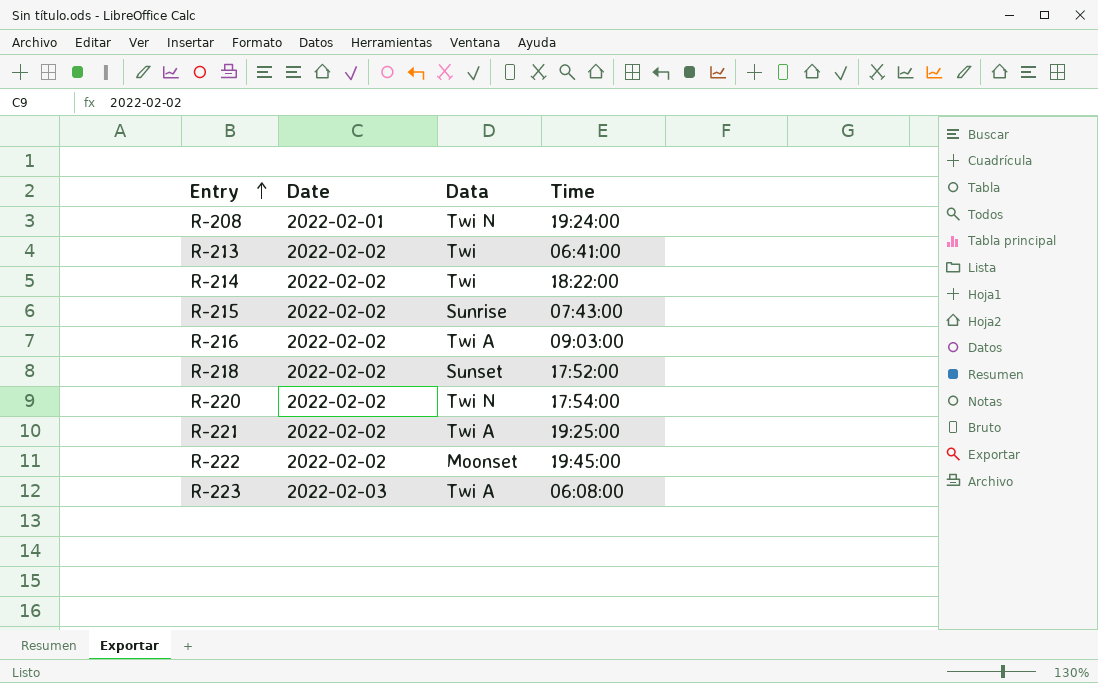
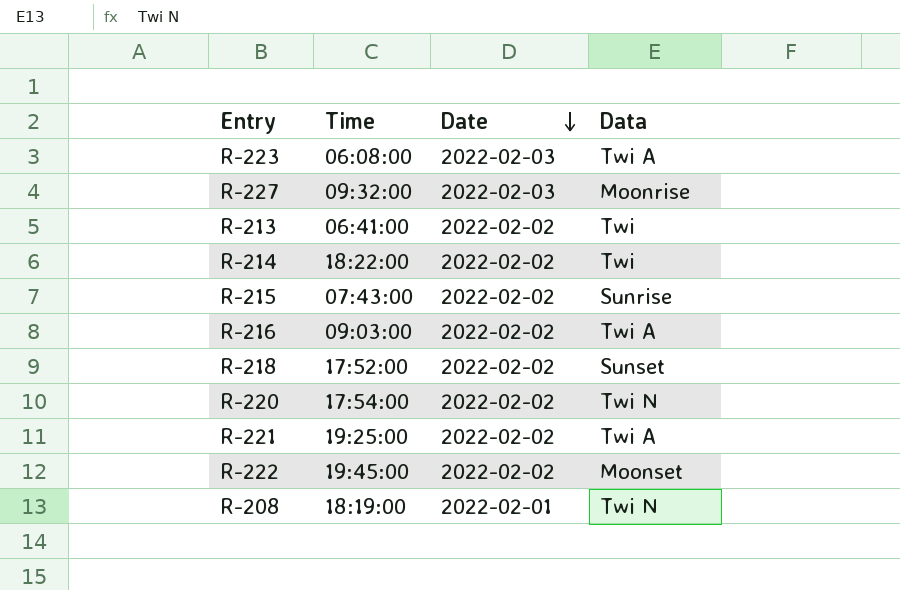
row order: Entry ascending -> Date descending
column Time | position: 4 -> 2
row R-227: none -> 09:32:00 | 2022-02-03 | Moonrise
R-208 | Time: 19:24:00 -> 18:19:00

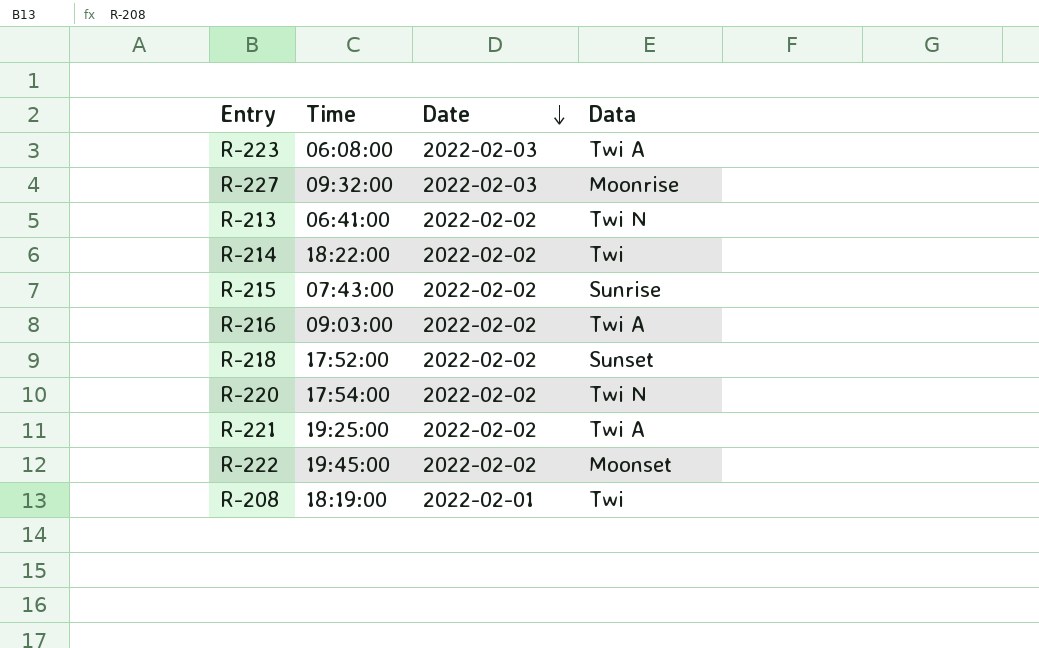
R-213 | Data: Twi -> Twi N
R-208 | Data: Twi N -> Twi

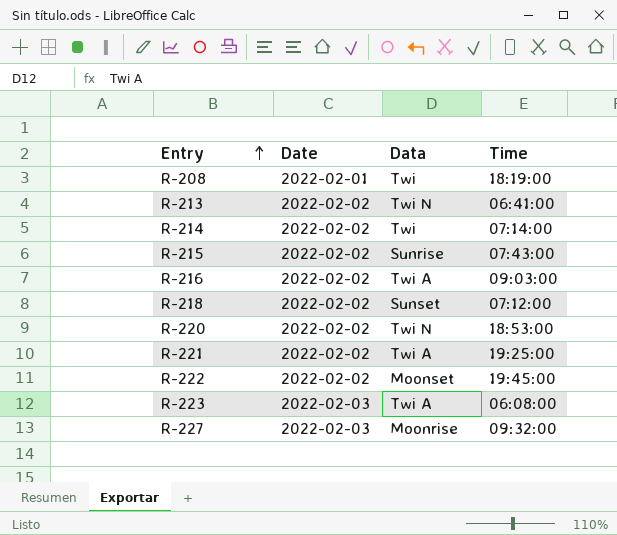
row order: Date descending -> Entry ascending
column Time | position: 2 -> 4
R-214 | Time: 18:22:00 -> 07:14:00
R-218 | Time: 17:52:00 -> 07:12:00
R-220 | Time: 17:54:00 -> 18:53:00

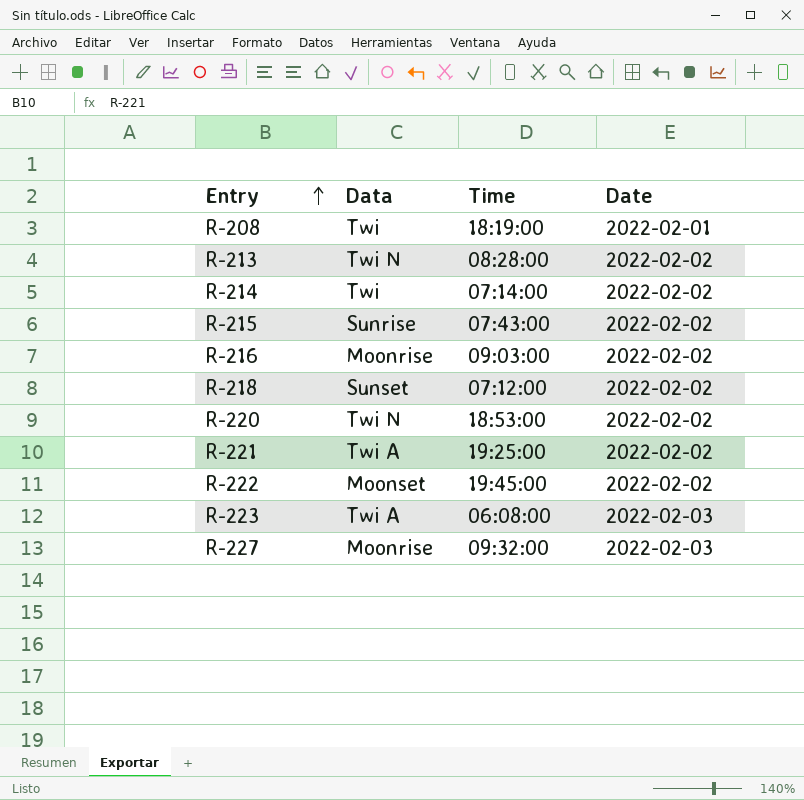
column Date | position: 2 -> 4
R-213 | Time: 06:41:00 -> 08:28:00
R-216 | Data: Twi A -> Moonrise

